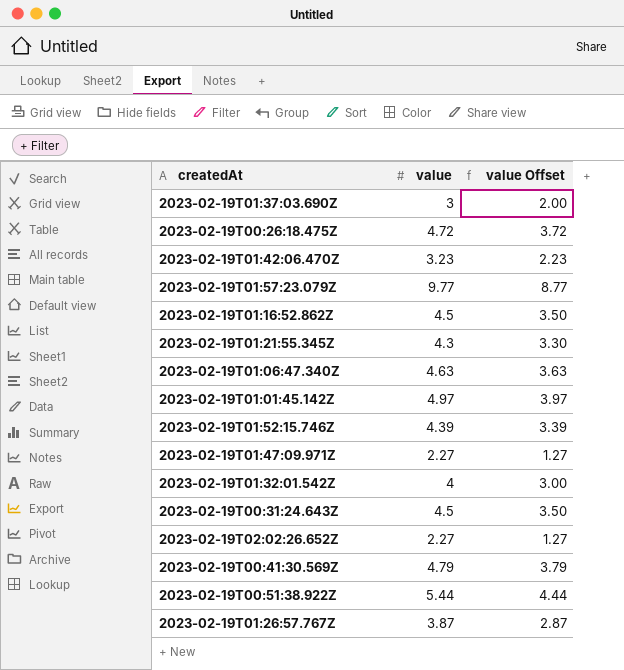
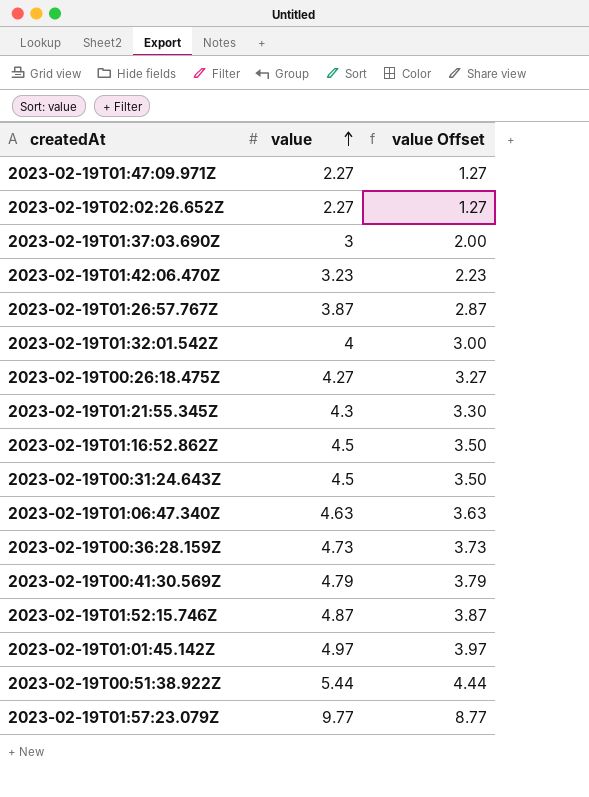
row order: none -> value ascending
2023-02-19T00:26:18.475Z | value: 4.72 -> 4.27
2023-02-19T00:26:18.475Z | value Offset: 3.72 -> 3.27
row 2023-02-19T00:36:28.159Z: none -> 4.73 | 3.73
2023-02-19T01:52:15.746Z | value: 4.39 -> 4.87
2023-02-19T01:52:15.746Z | value Offset: 3.39 -> 3.87

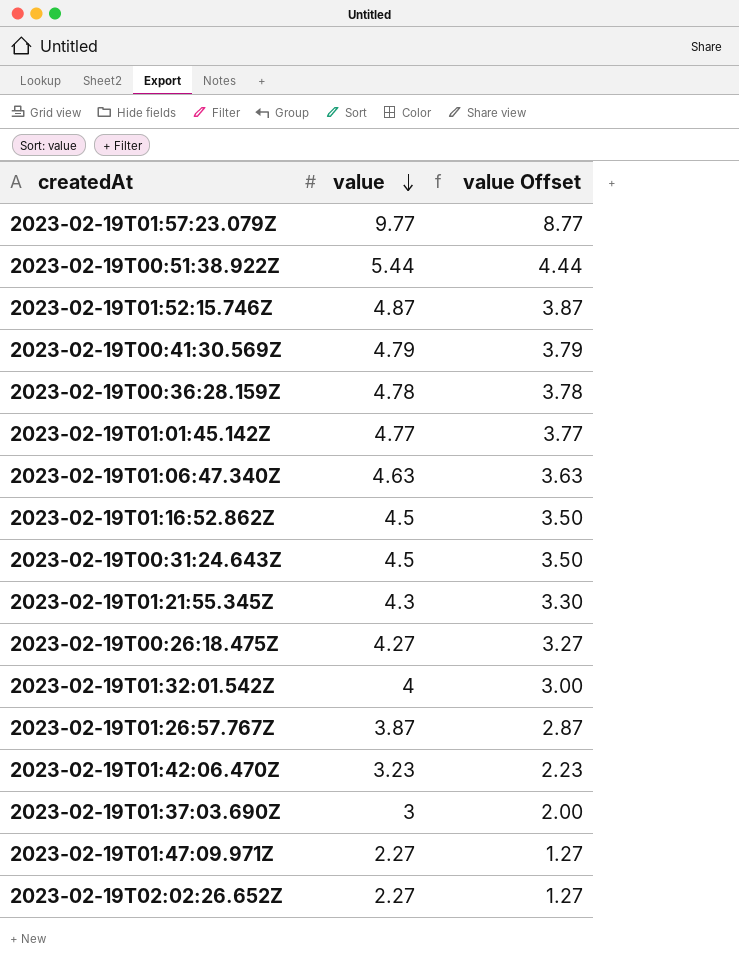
row order: value ascending -> value descending
2023-02-19T00:36:28.159Z | value: 4.73 -> 4.78
2023-02-19T00:36:28.159Z | value Offset: 3.73 -> 3.78
2023-02-19T01:01:45.142Z | value: 4.97 -> 4.77
2023-02-19T01:01:45.142Z | value Offset: 3.97 -> 3.77

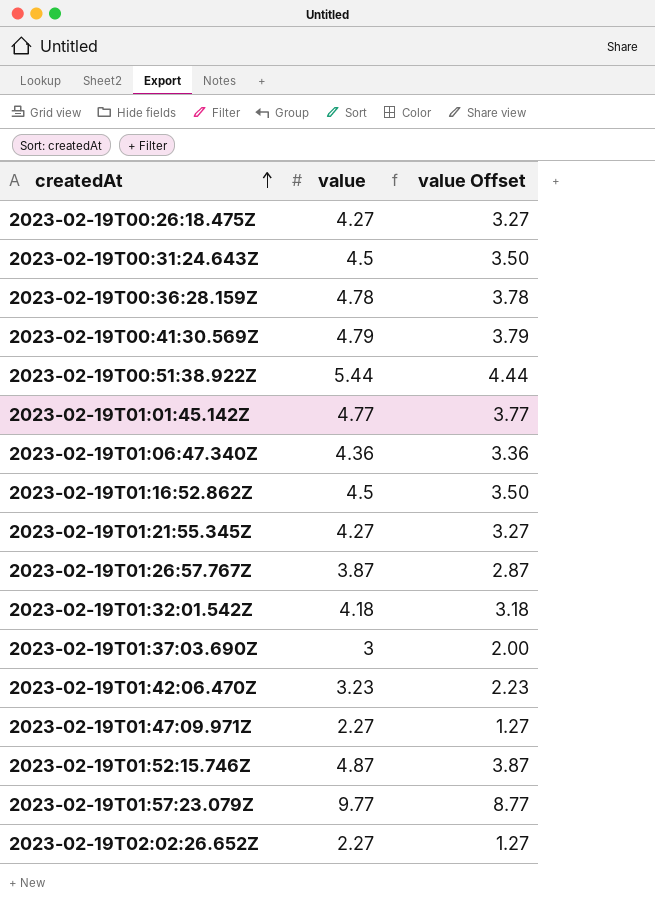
row order: value descending -> createdAt ascending
2023-02-19T01:06:47.340Z | value: 4.63 -> 4.36
2023-02-19T01:06:47.340Z | value Offset: 3.63 -> 3.36
2023-02-19T01:21:55.345Z | value: 4.3 -> 4.27
2023-02-19T01:21:55.345Z | value Offset: 3.30 -> 3.27
2023-02-19T01:32:01.542Z | value: 4 -> 4.18
2023-02-19T01:32:01.542Z | value Offset: 3.00 -> 3.18

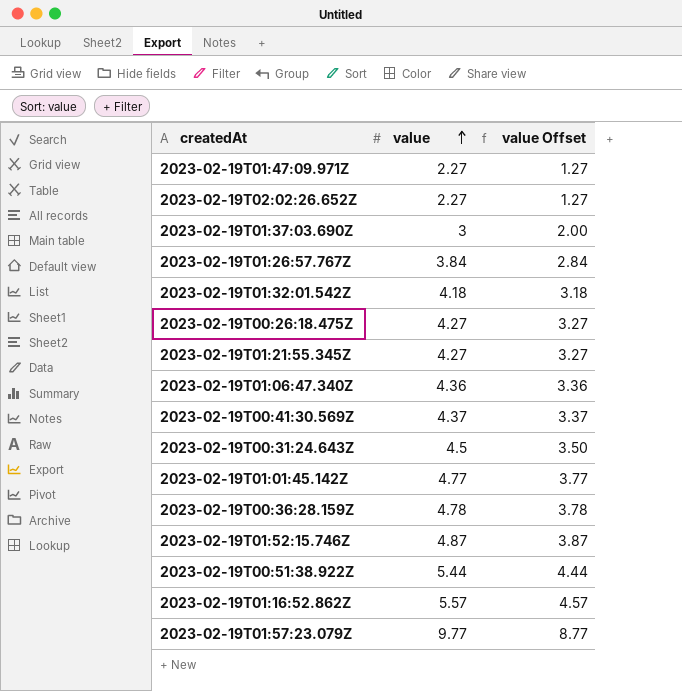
row order: createdAt ascending -> value ascending
row 2023-02-19T01:42:06.470Z: 3.23 | 2.23 -> none
2023-02-19T01:26:57.767Z | value: 3.87 -> 3.84
2023-02-19T01:26:57.767Z | value Offset: 2.87 -> 2.84
2023-02-19T00:41:30.569Z | value: 4.79 -> 4.37
2023-02-19T00:41:30.569Z | value Offset: 3.79 -> 3.37
2023-02-19T01:16:52.862Z | value: 4.5 -> 5.57
2023-02-19T01:16:52.862Z | value Offset: 3.50 -> 4.57

